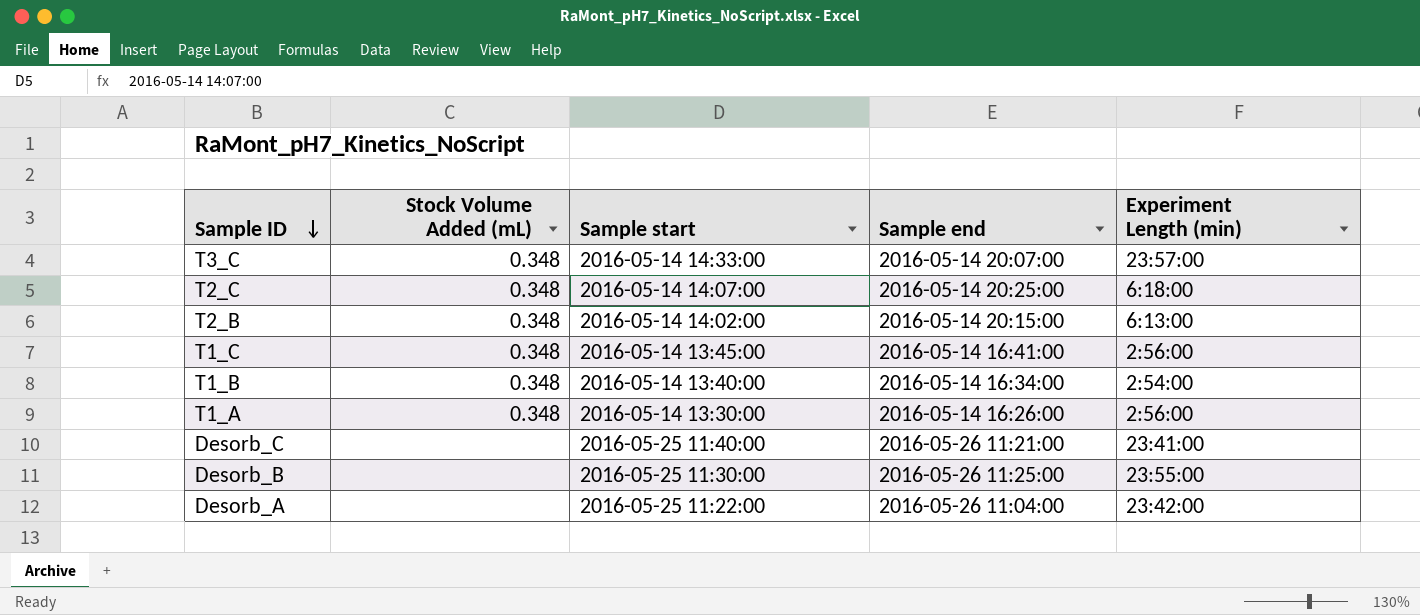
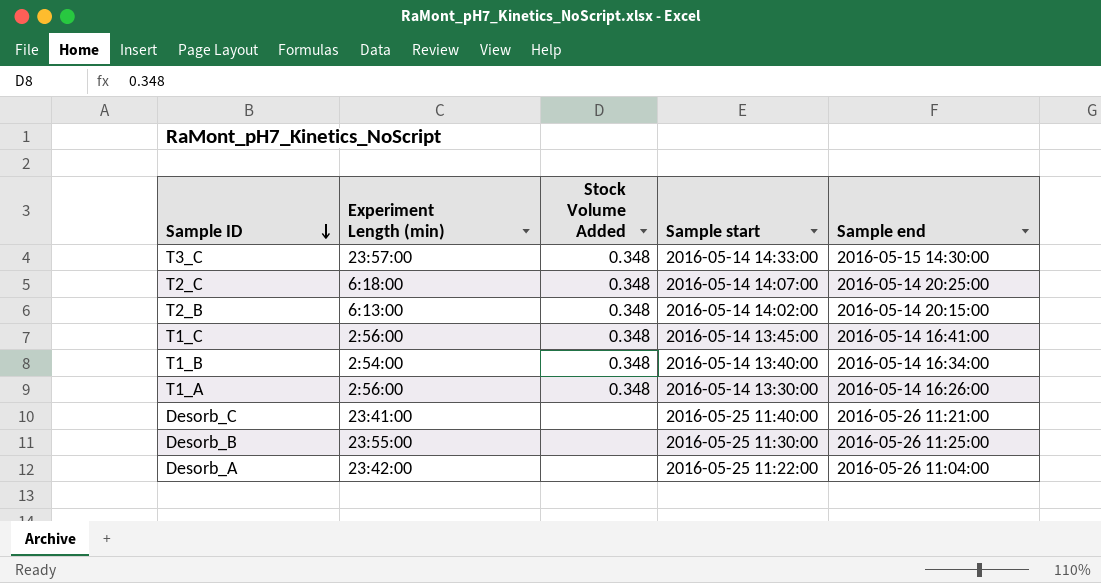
column Experiment Length (min) | position: 5 -> 2
column name: Stock Volume Added (mL) -> Stock Volume Added
T3_C | Sample end: 2016-05-14 20:07:00 -> 2016-05-15 14:30:00

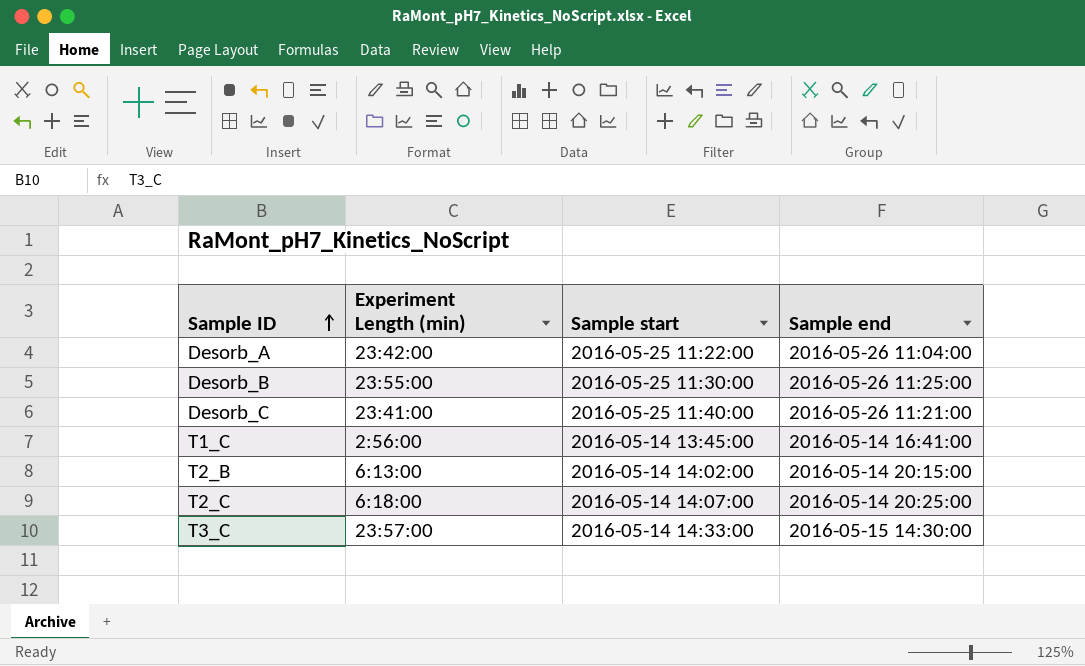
row order: Sample ID descending -> Sample ID ascending
column Stock Volume Added | position: 3 -> none
row T1_B: 2:54:00 | 0.348 | 2016-05-14 13:40:00 | 2016-05-14 16:34:00 -> none
row T1_A: 2:56:00 | 0.348 | 2016-05-14 13:30:00 | 2016-05-14 16:26:00 -> none

